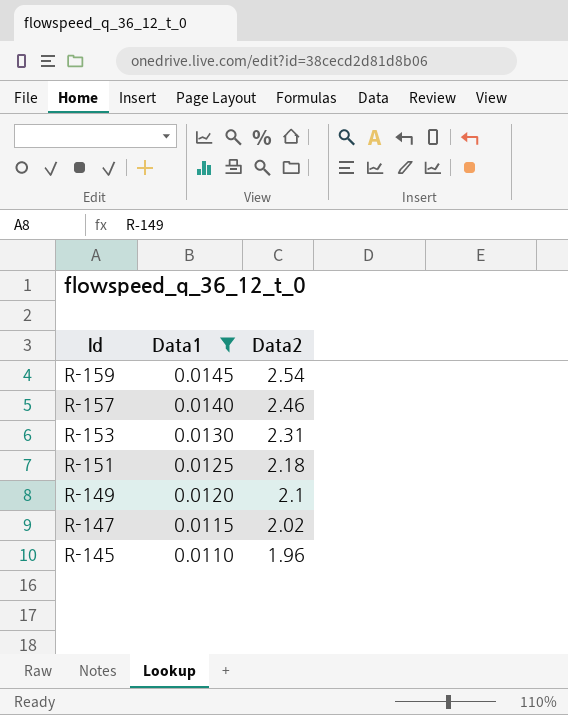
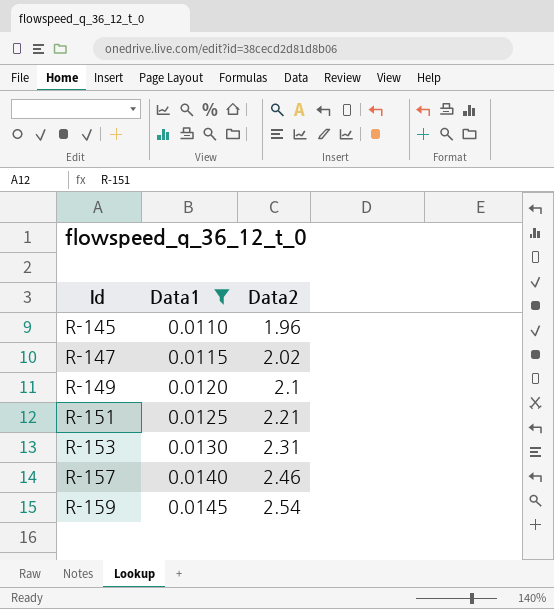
row order: Id descending -> Id ascending
R-151 | Data2: 2.18 -> 2.21

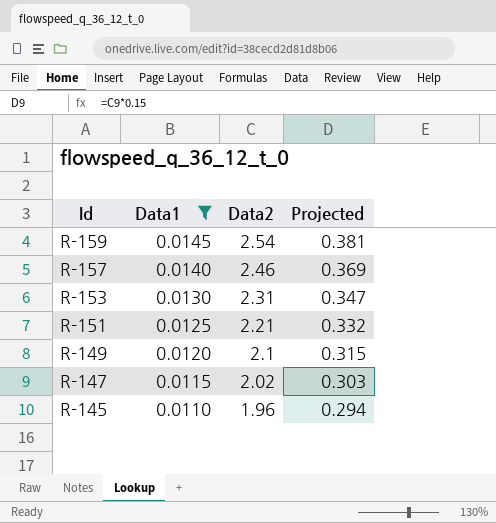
row order: Id ascending -> Id descending
column Projected | formula: none -> [Data2] * 0.15

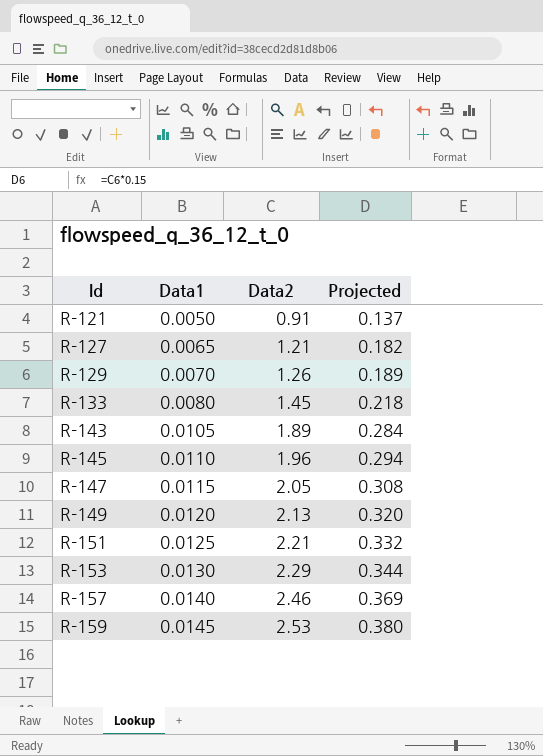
filter: Data1 >= 0.0110 -> none
row order: Id descending -> Id ascending
R-147 | Data2: 2.02 -> 2.05
R-147 | Projected: 0.303 -> 0.308
R-149 | Data2: 2.1 -> 2.13
R-149 | Projected: 0.315 -> 0.320
R-153 | Data2: 2.31 -> 2.29
R-153 | Projected: 0.347 -> 0.344
R-159 | Data2: 2.54 -> 2.53
R-159 | Projected: 0.381 -> 0.380

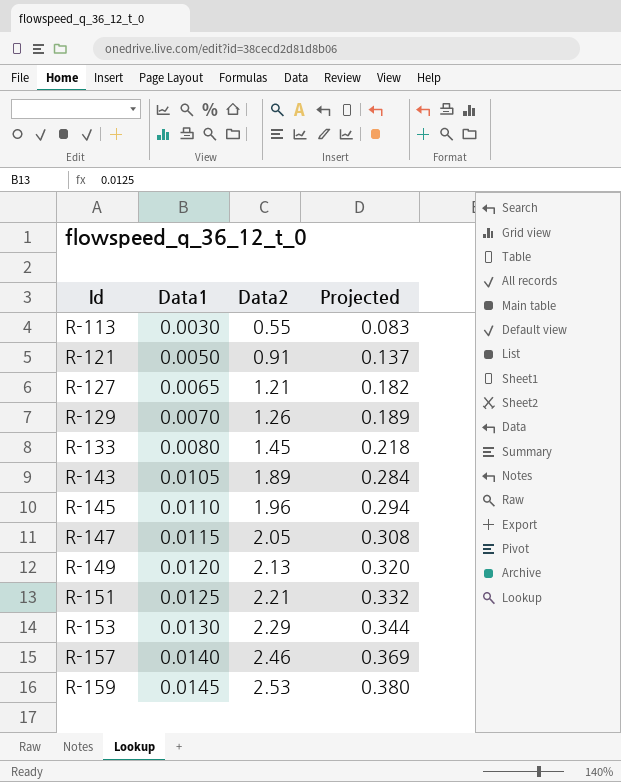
row R-113: none -> 0.0030 | 0.55 | 0.083

